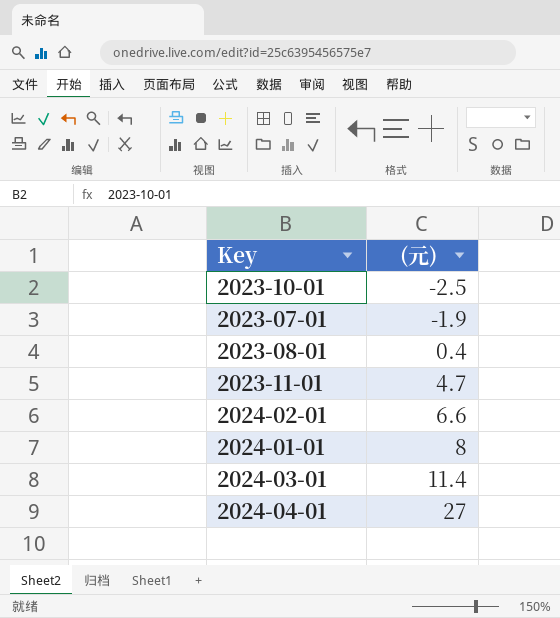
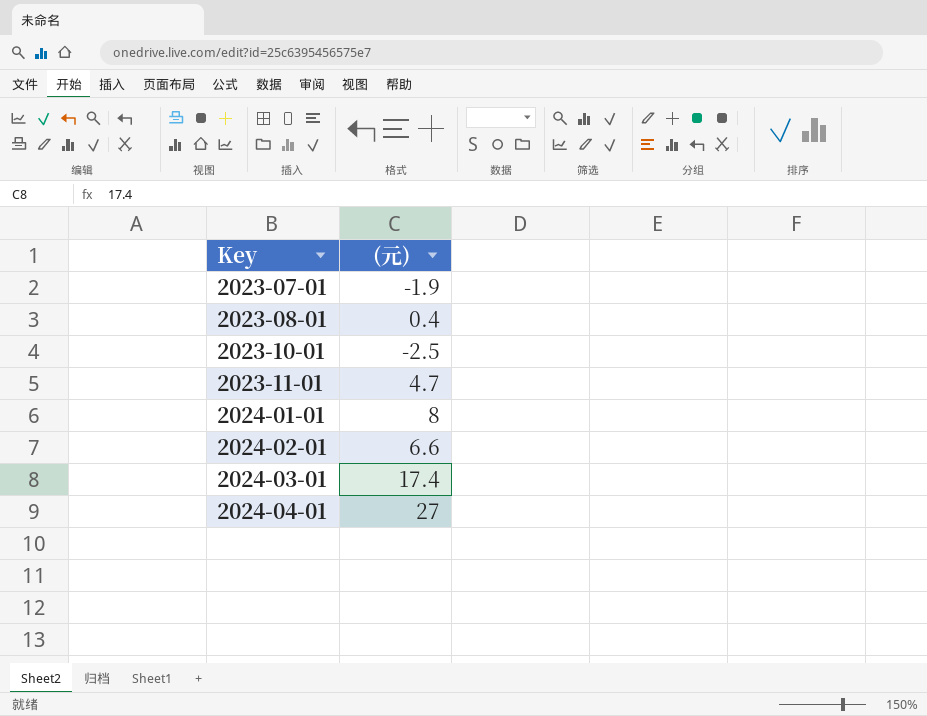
row order: (元) ascending -> Key ascending
2024-03-01 | (元): 11.4 -> 17.4

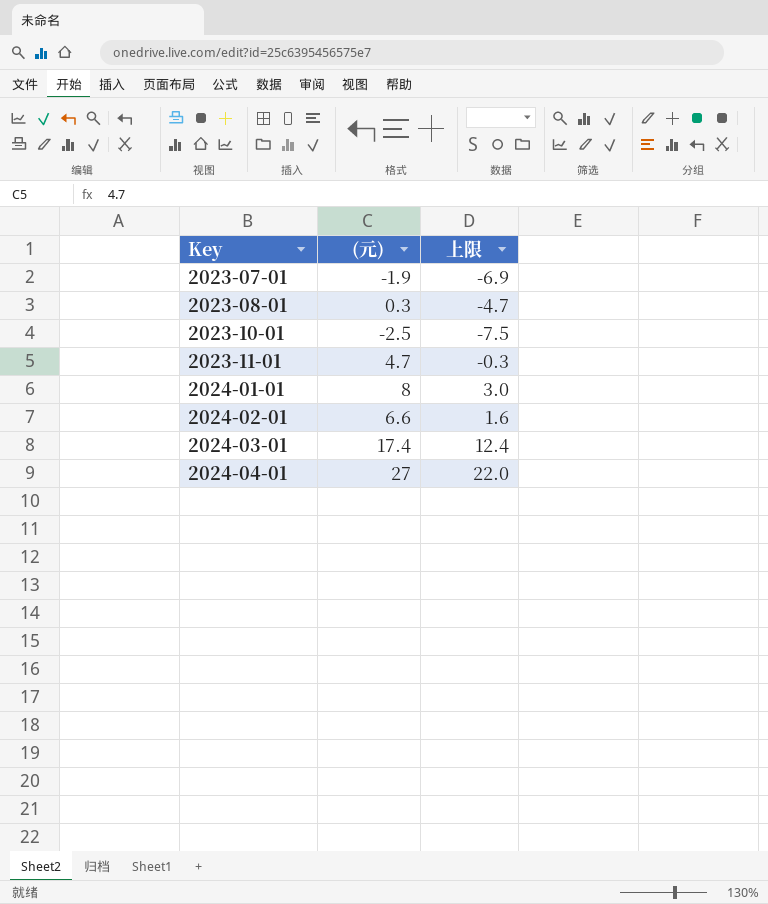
column 上限 | formula: none -> [(元)] - 5
2023-08-01 | (元): 0.4 -> 0.3

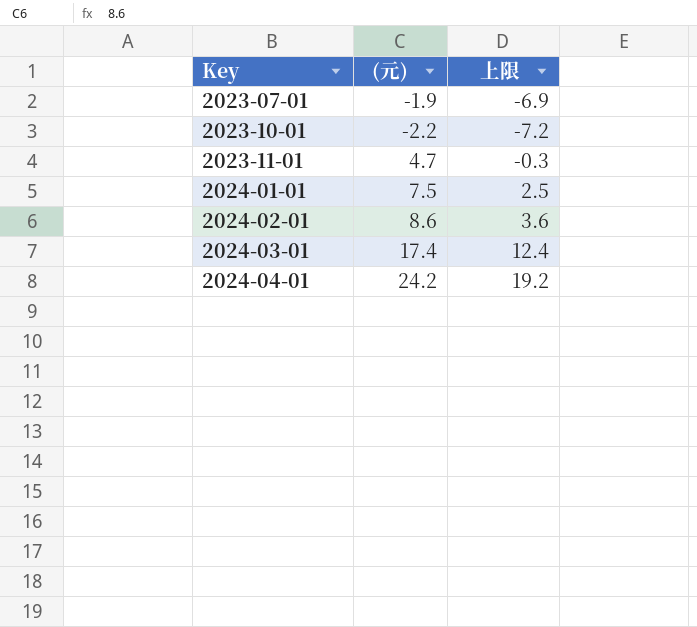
row 2023-08-01: 0.3 | -4.7 -> none
2023-10-01 | (元): -2.5 -> -2.2
2023-10-01 | 上限: -7.5 -> -7.2
2024-01-01 | (元): 8 -> 7.5
2024-01-01 | 上限: 3.0 -> 2.5
2024-02-01 | (元): 6.6 -> 8.6
2024-02-01 | 上限: 1.6 -> 3.6
2024-04-01 | (元): 27 -> 24.2
2024-04-01 | 上限: 22.0 -> 19.2

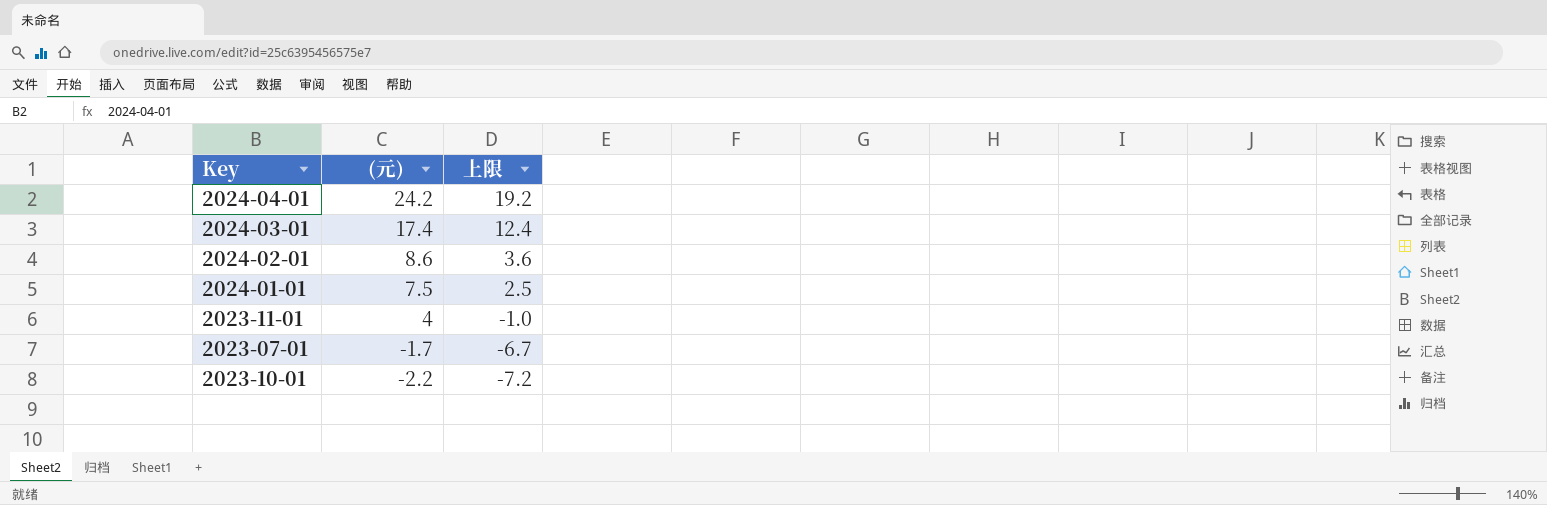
row order: Key ascending -> (元) descending
2023-11-01 | (元): 4.7 -> 4
2023-11-01 | 上限: -0.3 -> -1.0
2023-07-01 | (元): -1.9 -> -1.7
2023-07-01 | 上限: -6.9 -> -6.7

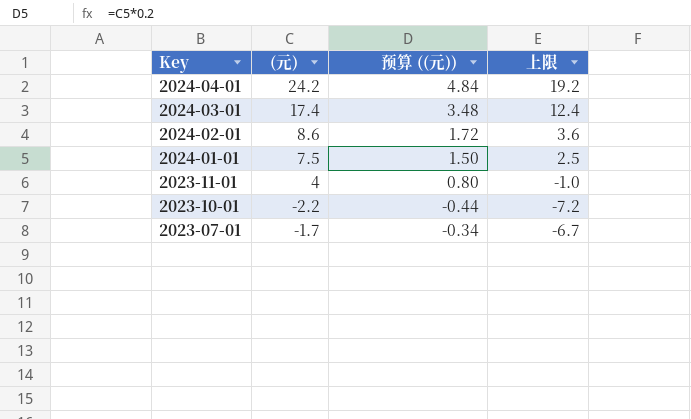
row order: (元) descending -> Key descending
column 预算 ((元)) | formula: none -> [(元)] * 0.2

